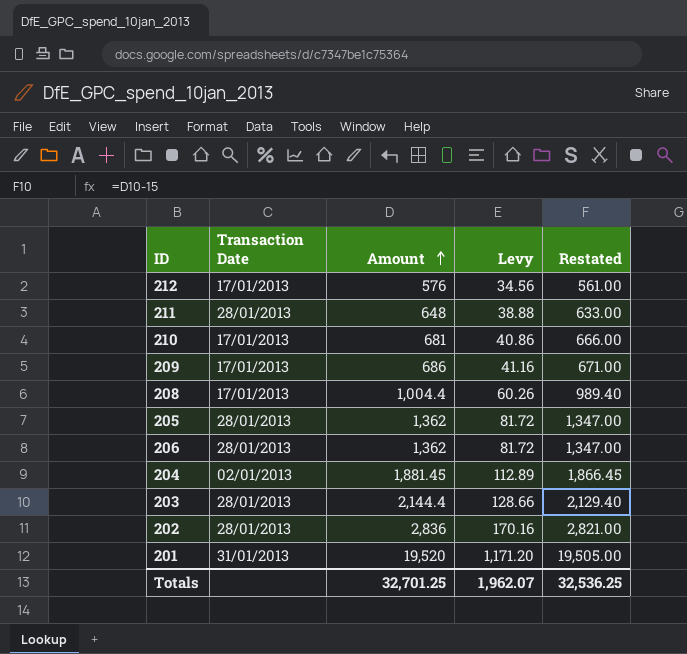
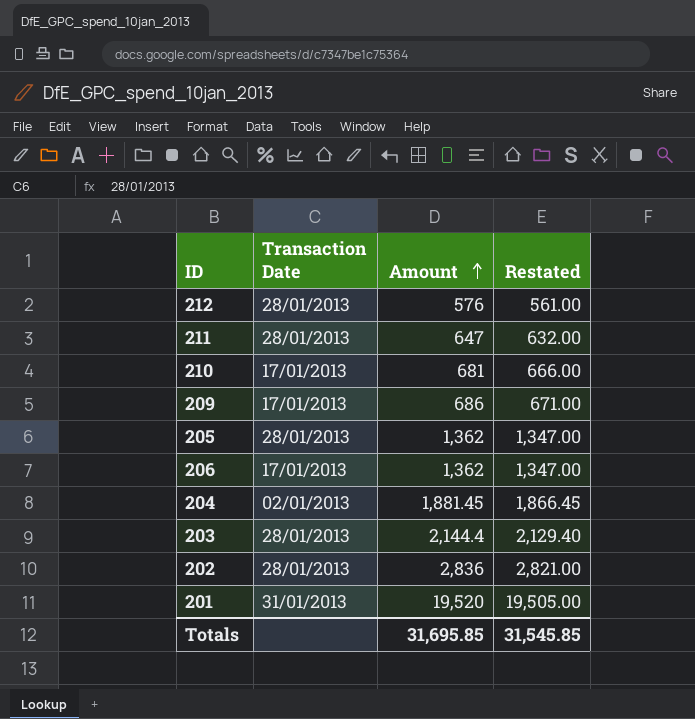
column Levy | formula: [Amount] * 0.06 -> none
row 208: 17/01/2013 | 1,004.4 | 60.26 | 989.40 -> none
212 | Transaction Date: 17/01/2013 -> 28/01/2013
211 | Amount: 648 -> 647
211 | Restated: 633.00 -> 632.00
206 | Transaction Date: 28/01/2013 -> 17/01/2013
Totals | Amount: 32,701.25 -> 31,695.85
Totals | Restated: 32,536.25 -> 31,545.85

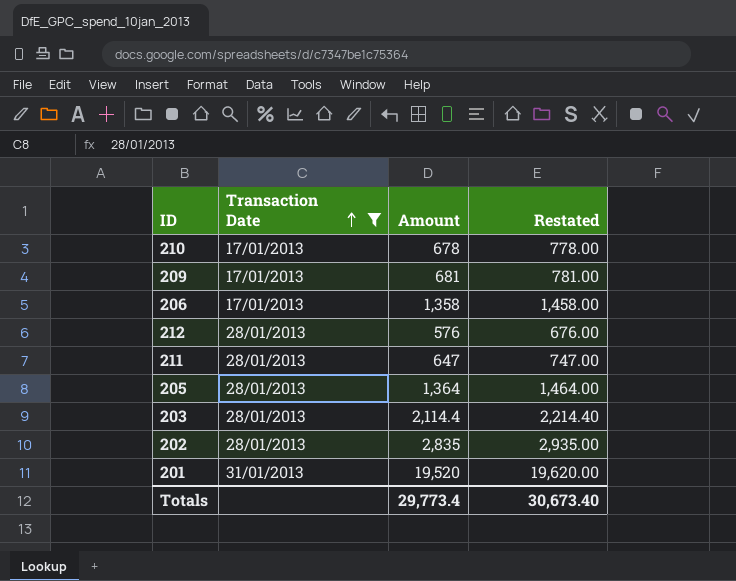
filter: none -> Transaction Date != 02/01/2013
row order: Amount ascending -> Transaction Date ascending
column Restated | formula: [Amount] - 15 -> [Amount] + 100
210 | Amount: 681 -> 678
209 | Amount: 686 -> 681
206 | Amount: 1,362 -> 1,358
205 | Amount: 1,362 -> 1,364
203 | Amount: 2,144.4 -> 2,114.4
202 | Amount: 2,836 -> 2,835
Totals | Amount: 31,695.85 -> 29,773.4
Totals | Restated: 31,545.85 -> 30,673.40

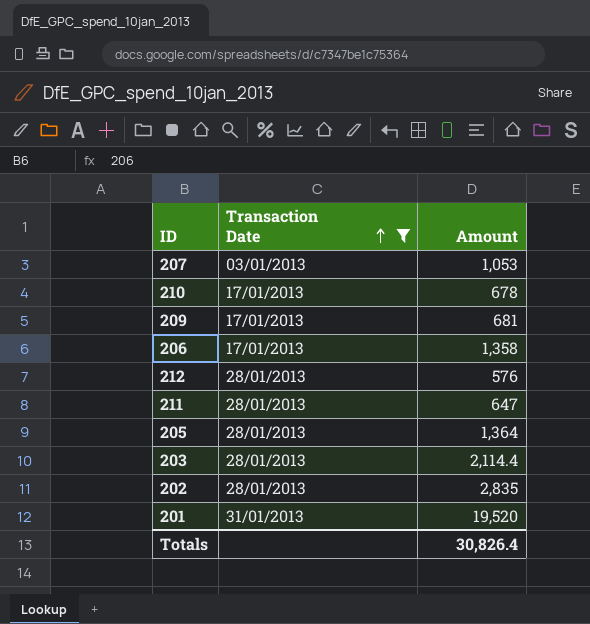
column Restated | formula: [Amount] + 100 -> none
row 207: none -> 03/01/2013 | 1,053
Totals | Amount: 29,773.4 -> 30,826.4

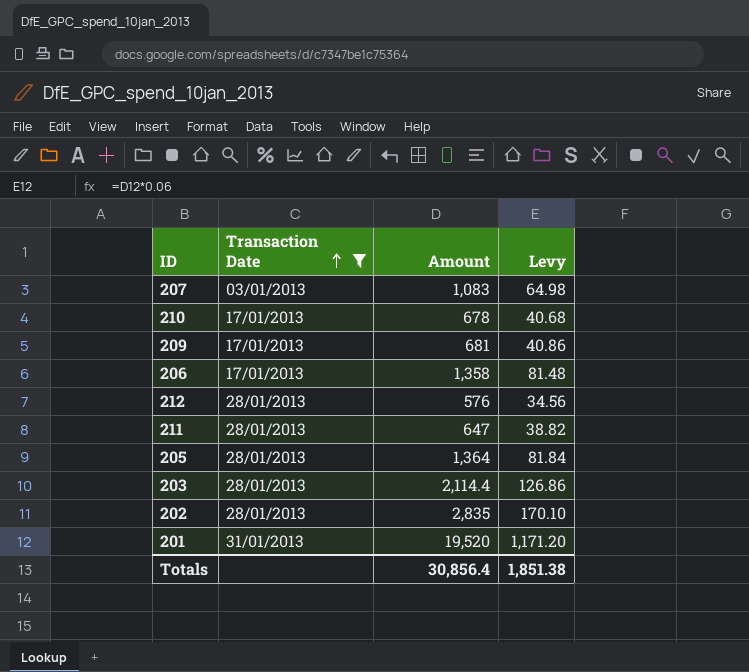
column Levy | formula: none -> [Amount] * 0.06
207 | Amount: 1,053 -> 1,083
Totals | Amount: 30,826.4 -> 30,856.4

